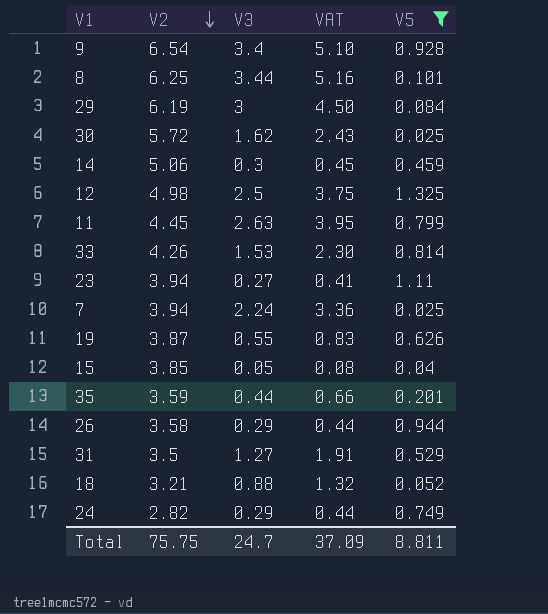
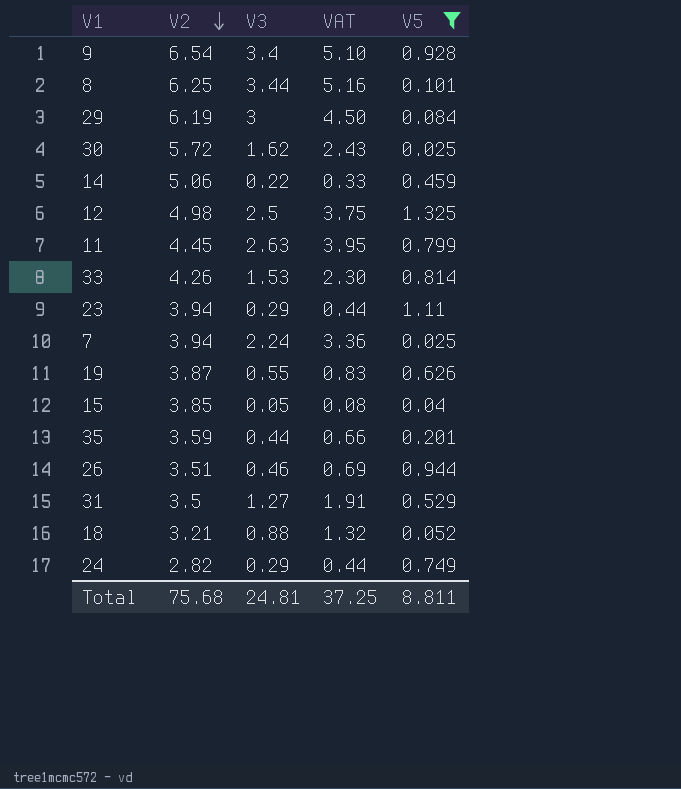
14 | V3: 0.3 -> 0.22
14 | VAT: 0.45 -> 0.33
23 | V3: 0.27 -> 0.29
23 | VAT: 0.41 -> 0.44
26 | V2: 3.58 -> 3.51
26 | V3: 0.29 -> 0.46
26 | VAT: 0.44 -> 0.69
Total | V2: 75.75 -> 75.68
Total | V3: 24.7 -> 24.81
Total | VAT: 37.09 -> 37.25

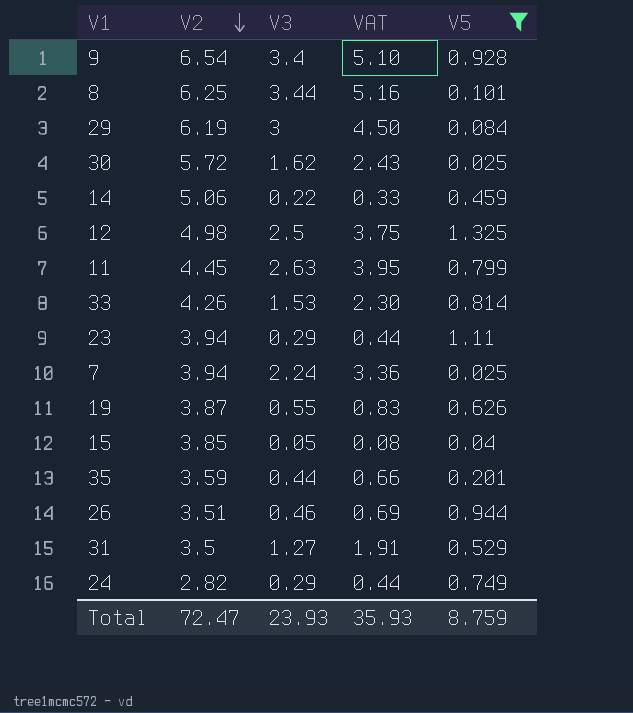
row 18: 3.21 | 0.88 | 1.32 | 0.052 -> none
Total | V2: 75.68 -> 72.47
Total | V3: 24.81 -> 23.93
Total | VAT: 37.25 -> 35.93
Total | V5: 8.811 -> 8.759

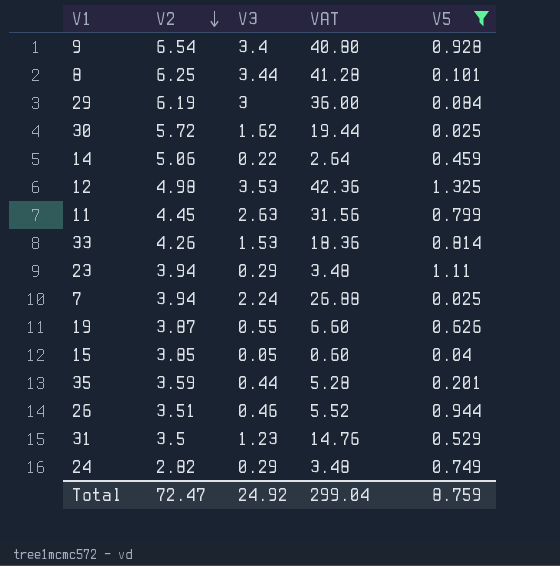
column VAT | formula: [V3] * 1.5 -> [V3] * 12
12 | V3: 2.5 -> 3.53
31 | V3: 1.27 -> 1.23
Total | V3: 23.93 -> 24.92
Total | VAT: 35.93 -> 299.04

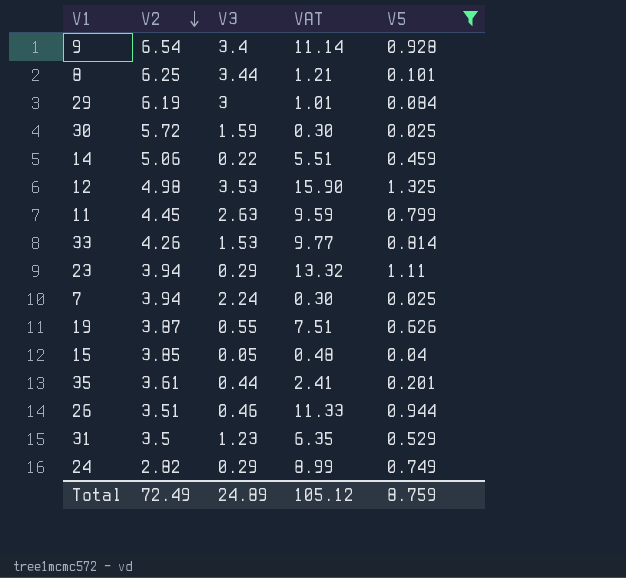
column VAT | formula: [V3] * 12 -> [V5] * 12
30 | V3: 1.62 -> 1.59
35 | V2: 3.59 -> 3.61
Total | V2: 72.47 -> 72.49
Total | V3: 24.92 -> 24.89
Total | VAT: 299.04 -> 105.12

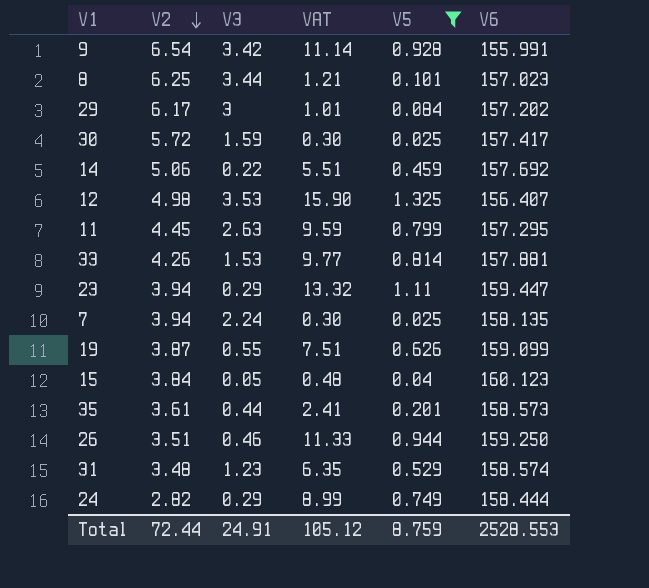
column V6 | position: none -> 6
9 | V3: 3.4 -> 3.42
29 | V2: 6.19 -> 6.17
15 | V2: 3.85 -> 3.84
31 | V2: 3.5 -> 3.48
Total | V2: 72.49 -> 72.44
Total | V3: 24.89 -> 24.91

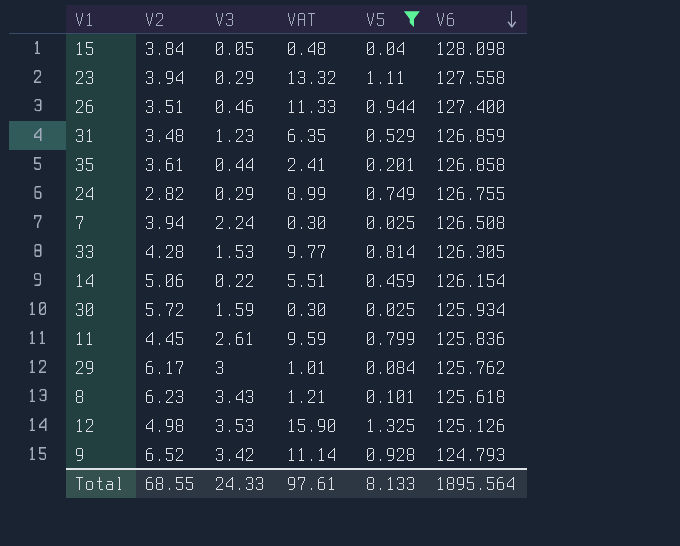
row order: V2 descending -> V6 descending
row 19: 3.87 | 0.55 | 7.51 | 0.626 | 159.099 -> none
15 | V6: 160.123 -> 128.098
23 | V6: 159.447 -> 127.558
26 | V6: 159.250 -> 127.400
31 | V6: 158.574 -> 126.859
35 | V6: 158.573 -> 126.858
24 | V6: 158.444 -> 126.755
7 | V6: 158.135 -> 126.508
33 | V2: 4.26 -> 4.28
33 | V6: 157.881 -> 126.305
14 | V6: 157.692 -> 126.154
30 | V6: 157.417 -> 125.934
11 | V3: 2.63 -> 2.61
11 | V6: 157.295 -> 125.836
29 | V6: 157.202 -> 125.762
8 | V2: 6.25 -> 6.23
8 | V3: 3.44 -> 3.43
8 | V6: 157.023 -> 125.618
12 | V6: 156.407 -> 125.126
9 | V2: 6.54 -> 6.52
9 | V6: 155.991 -> 124.793
Total | V2: 72.44 -> 68.55
Total | V3: 24.91 -> 24.33
Total | VAT: 105.12 -> 97.61
Total | V5: 8.759 -> 8.133
Total | V6: 2528.553 -> 1895.564

